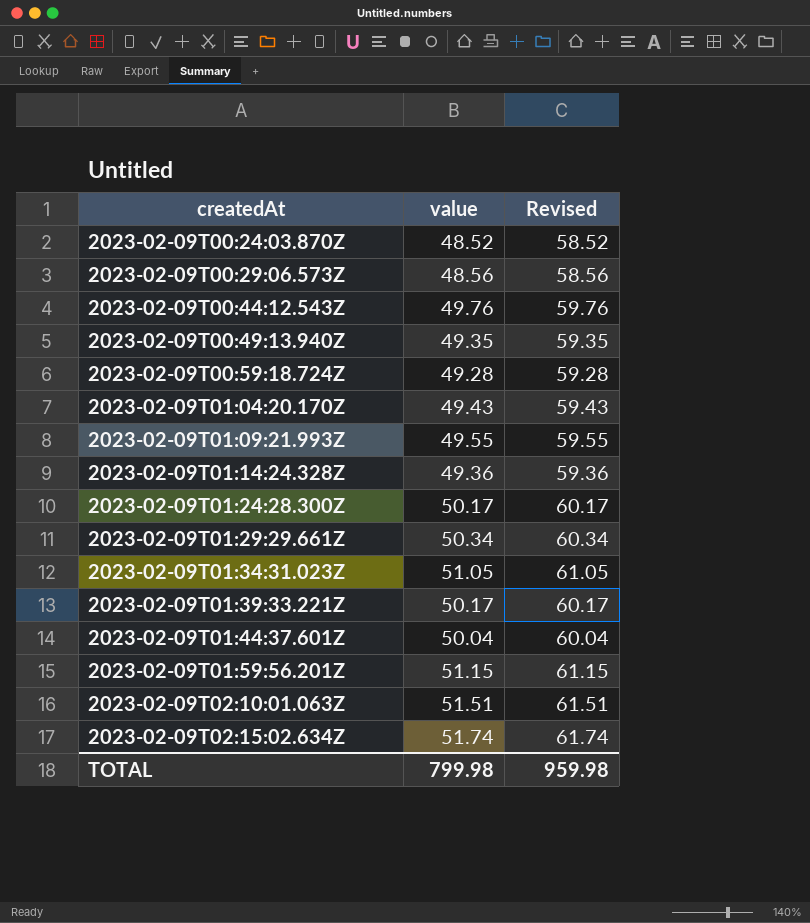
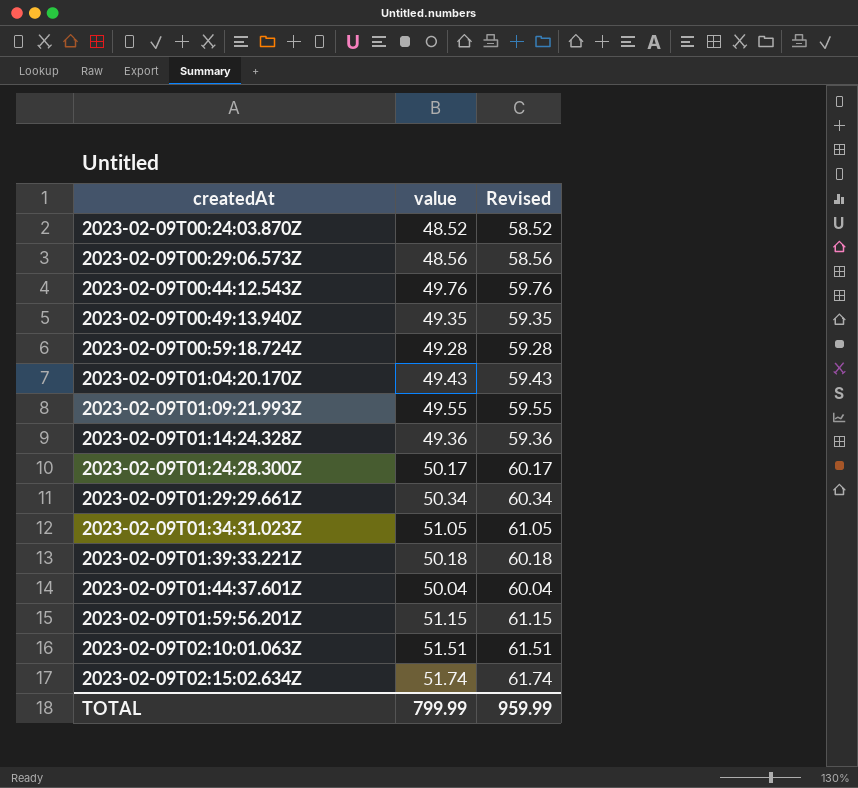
2023-02-09T01:39:33.221Z | value: 50.17 -> 50.18
2023-02-09T01:39:33.221Z | Revised: 60.17 -> 60.18
TOTAL | value: 799.98 -> 799.99
TOTAL | Revised: 959.98 -> 959.99

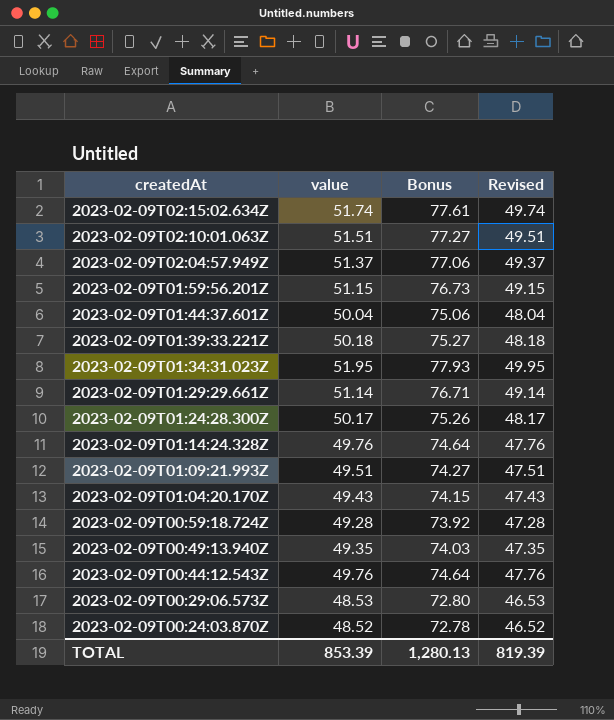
row order: createdAt ascending -> createdAt descending
column Bonus | formula: none -> [value] * 1.5
column Revised | formula: [value] + 10 -> [value] - 2
row 2023-02-09T02:04:57.949Z: none -> 51.37 | 77.06 | 49.37
2023-02-09T01:34:31.023Z | value: 51.05 -> 51.95
2023-02-09T01:29:29.661Z | value: 50.34 -> 51.14
2023-02-09T01:14:24.328Z | value: 49.36 -> 49.76
2023-02-09T01:09:21.993Z | value: 49.55 -> 49.51
2023-02-09T00:29:06.573Z | value: 48.56 -> 48.53
TOTAL | value: 799.99 -> 853.39
TOTAL | Revised: 959.99 -> 819.39

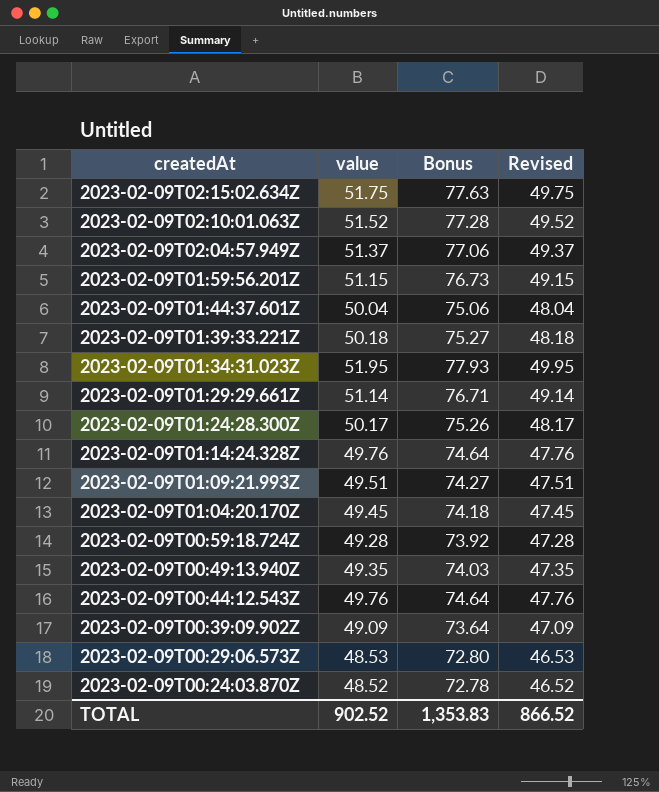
2023-02-09T02:15:02.634Z | value: 51.74 -> 51.75
2023-02-09T02:15:02.634Z | Bonus: 77.61 -> 77.63
2023-02-09T02:15:02.634Z | Revised: 49.74 -> 49.75
2023-02-09T02:10:01.063Z | value: 51.51 -> 51.52
2023-02-09T02:10:01.063Z | Bonus: 77.27 -> 77.28
2023-02-09T02:10:01.063Z | Revised: 49.51 -> 49.52
2023-02-09T01:04:20.170Z | value: 49.43 -> 49.45
2023-02-09T01:04:20.170Z | Bonus: 74.15 -> 74.18
2023-02-09T01:04:20.170Z | Revised: 47.43 -> 47.45
row 2023-02-09T00:39:09.902Z: none -> 49.09 | 73.64 | 47.09
TOTAL | value: 853.39 -> 902.52
TOTAL | Bonus: 1,280.13 -> 1,353.83
TOTAL | Revised: 819.39 -> 866.52

